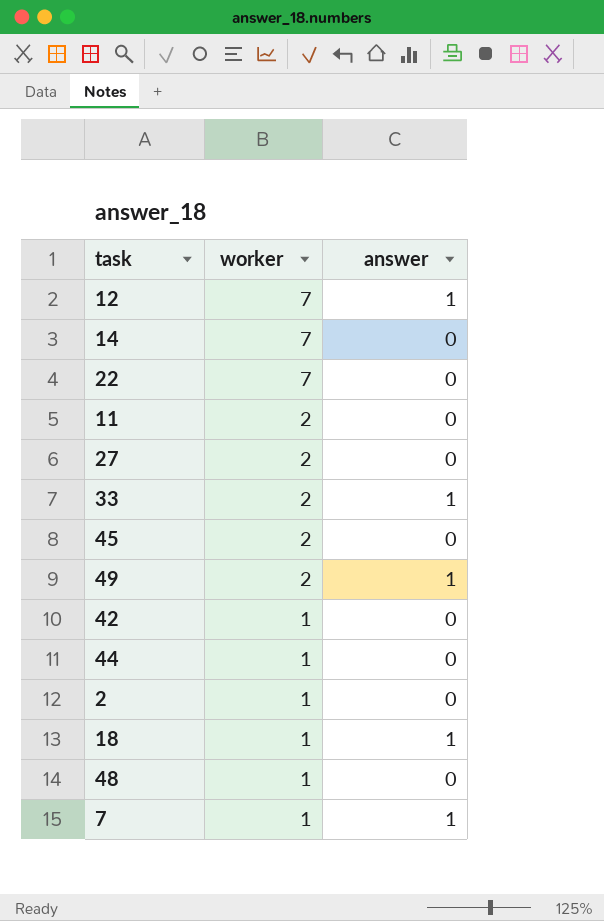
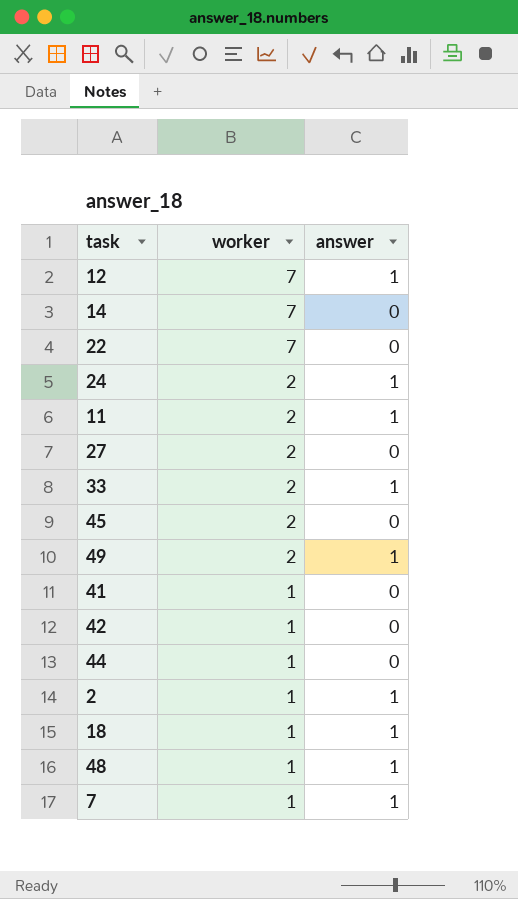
row 24: none -> 2 | 1
11 | answer: 0 -> 1
row 41: none -> 1 | 0
2 | answer: 0 -> 1
48 | answer: 0 -> 1

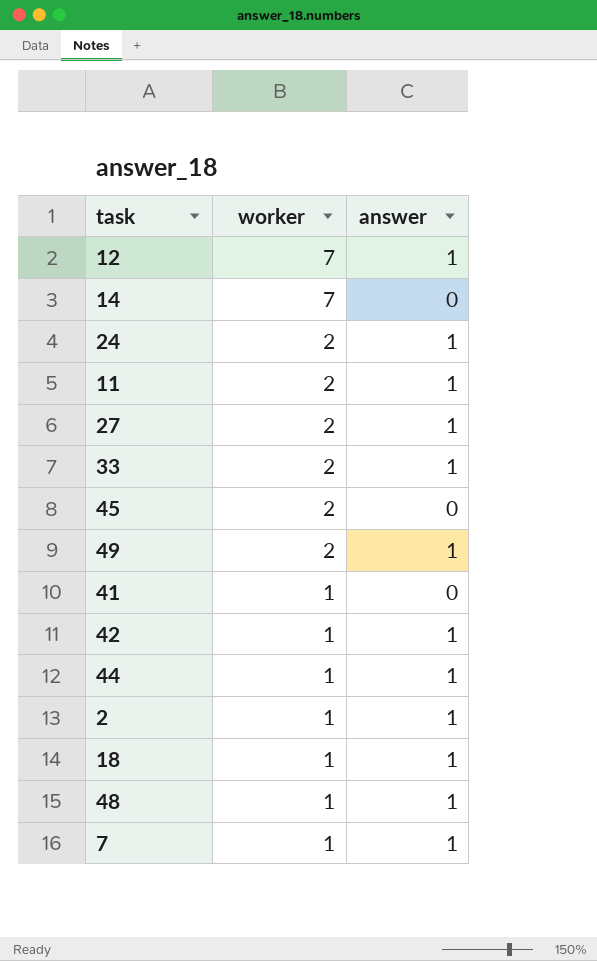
row 22: 7 | 0 -> none
27 | answer: 0 -> 1
42 | answer: 0 -> 1
44 | answer: 0 -> 1

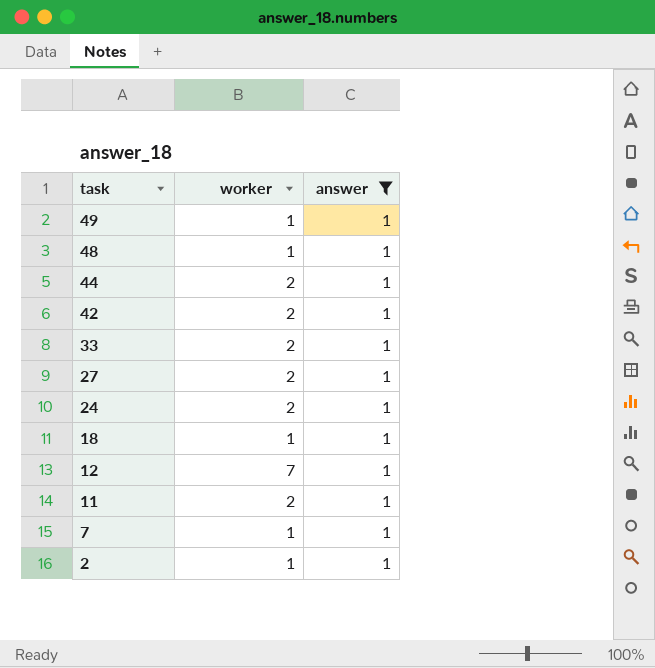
filter: none -> answer = 1
row order: worker descending -> task descending
49 | worker: 2 -> 1
44 | worker: 1 -> 2
42 | worker: 1 -> 2

